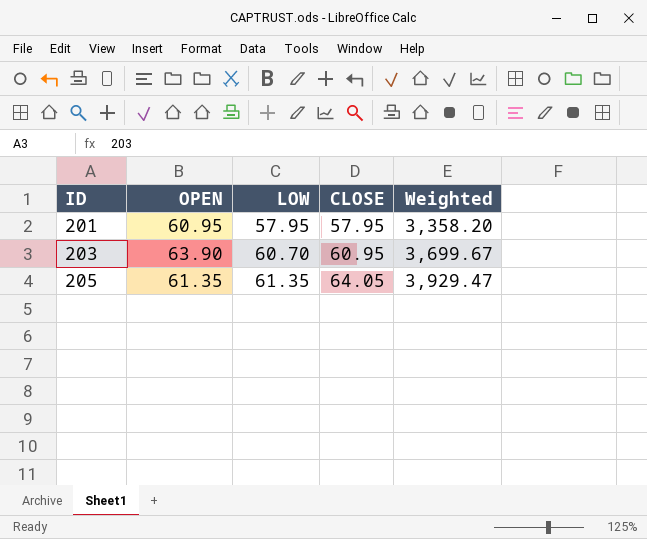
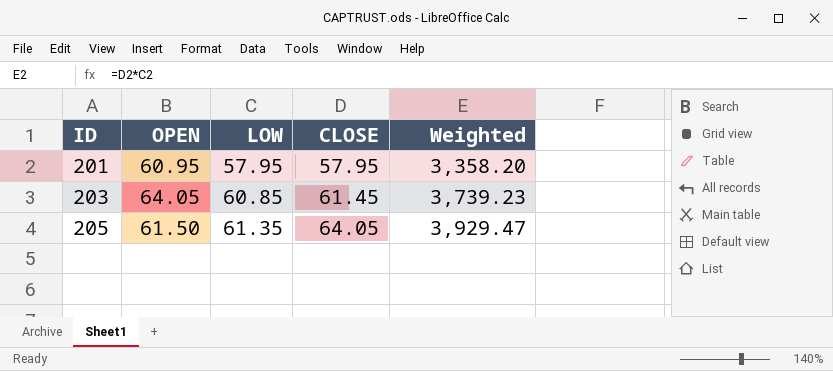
203 | OPEN: 63.90 -> 64.05
203 | LOW: 60.70 -> 60.85
203 | CLOSE: 60.95 -> 61.45
203 | Weighted: 3,699.67 -> 3,739.23
205 | OPEN: 61.35 -> 61.50

